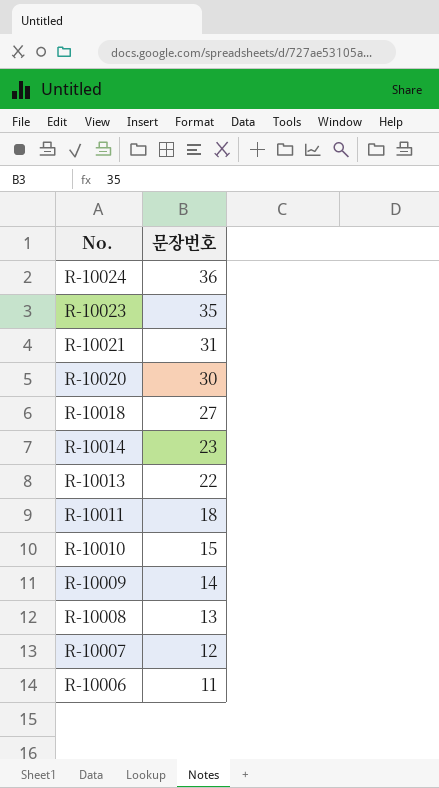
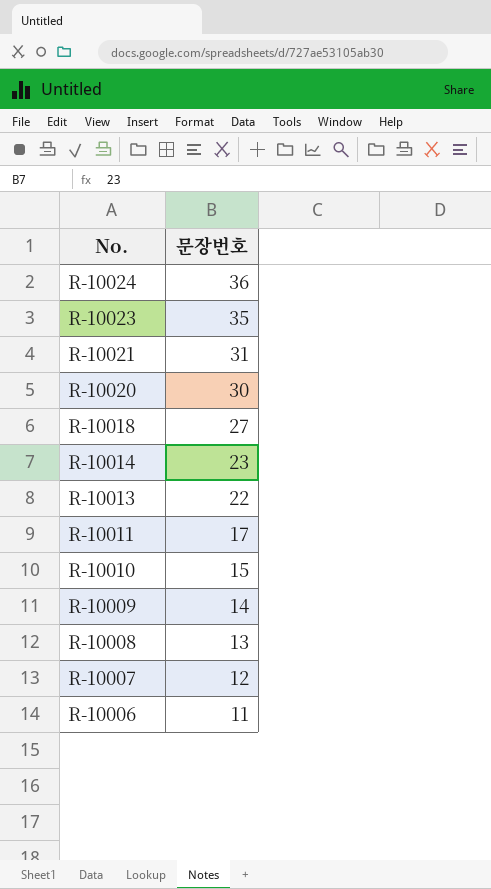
R-10011 | 문장번호: 18 -> 17

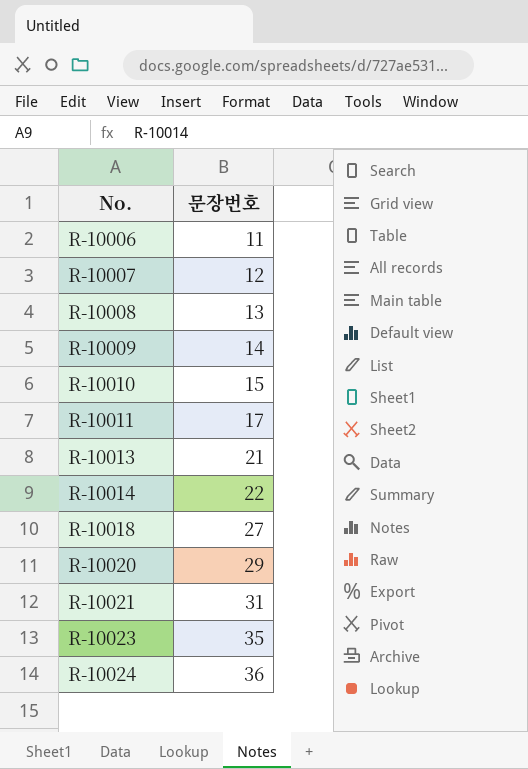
row order: No. descending -> No. ascending
R-10013 | 문장번호: 22 -> 21
R-10014 | 문장번호: 23 -> 22
R-10020 | 문장번호: 30 -> 29

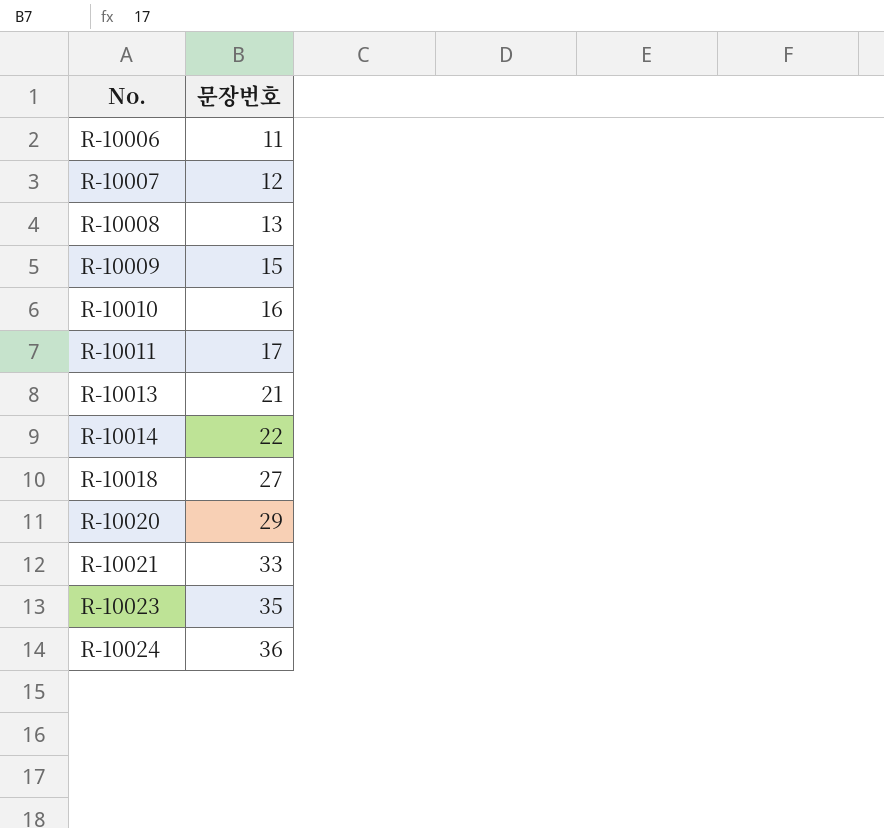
R-10009 | 문장번호: 14 -> 15
R-10010 | 문장번호: 15 -> 16
R-10021 | 문장번호: 31 -> 33

